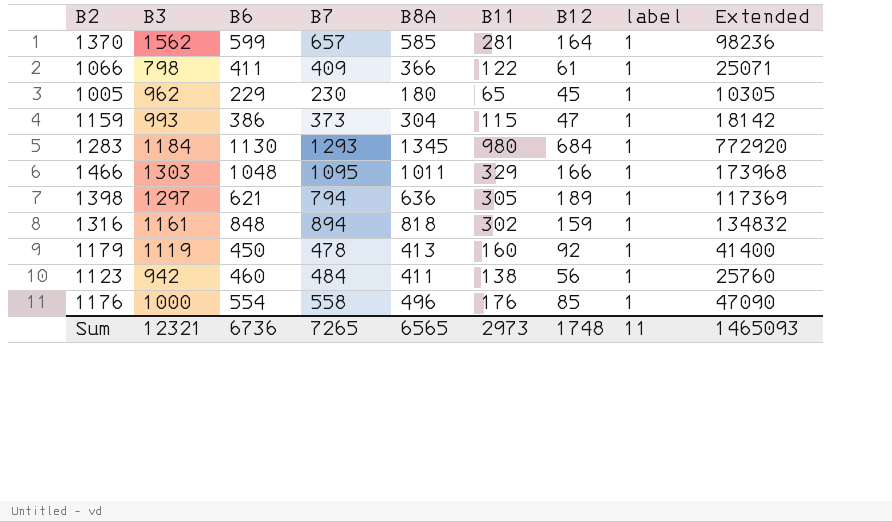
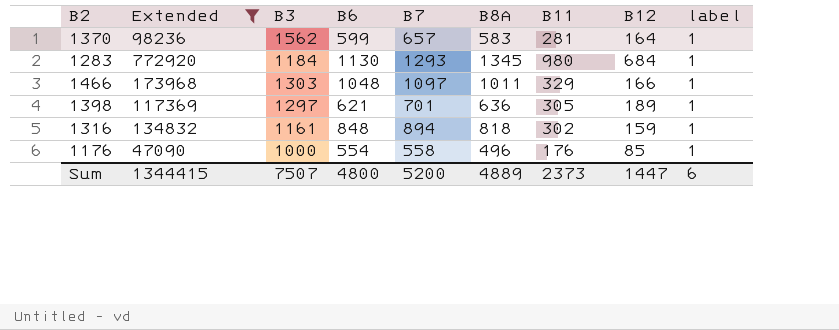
filter: none -> Extended >= 47090
column Extended | position: 9 -> 2
1370 | B8A: 585 -> 583
1466 | B7: 1095 -> 1097
1398 | B7: 794 -> 701
Sum | Extended: 1465093 -> 1344415
Sum | B3: 12321 -> 7507
Sum | B6: 6736 -> 4800
Sum | B7: 7265 -> 5200
Sum | B8A: 6565 -> 4889
Sum | B11: 2973 -> 2373
Sum | B12: 1748 -> 1447
Sum | label: 11 -> 6

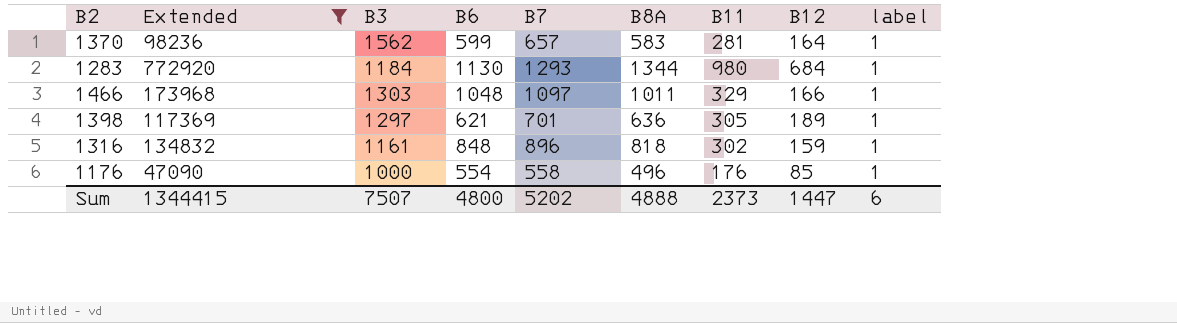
1283 | B8A: 1345 -> 1344
1316 | B7: 894 -> 896
Sum | B7: 5200 -> 5202
Sum | B8A: 4889 -> 4888

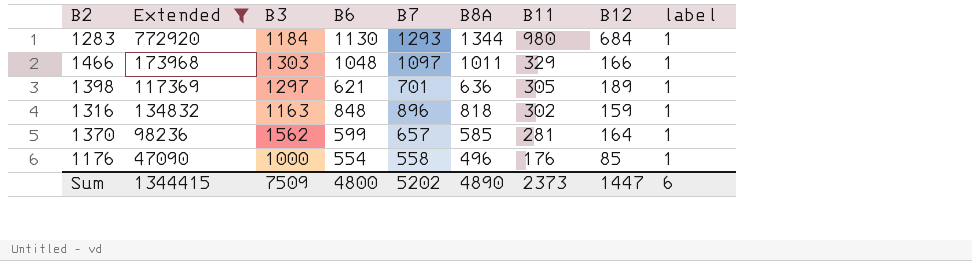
row order: none -> B11 descending
1316 | B3: 1161 -> 1163
1370 | B8A: 583 -> 585
Sum | B3: 7507 -> 7509
Sum | B8A: 4888 -> 4890

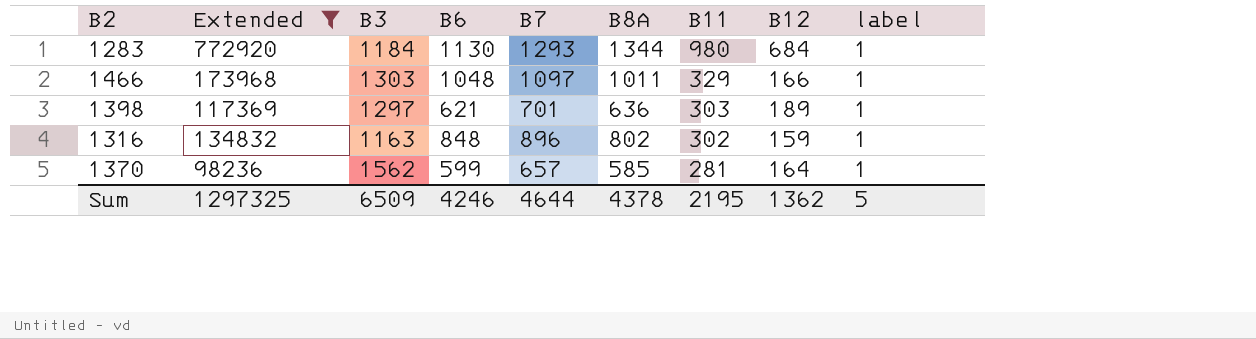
row 1176: 47090 | 1000 | 554 | 558 | 496 | 176 | 85 | 1 -> none
1398 | B11: 305 -> 303
1316 | B8A: 818 -> 802
Sum | Extended: 1344415 -> 1297325
Sum | B3: 7509 -> 6509
Sum | B6: 4800 -> 4246
Sum | B7: 5202 -> 4644
Sum | B8A: 4890 -> 4378
Sum | B11: 2373 -> 2195
Sum | B12: 1447 -> 1362
Sum | label: 6 -> 5

